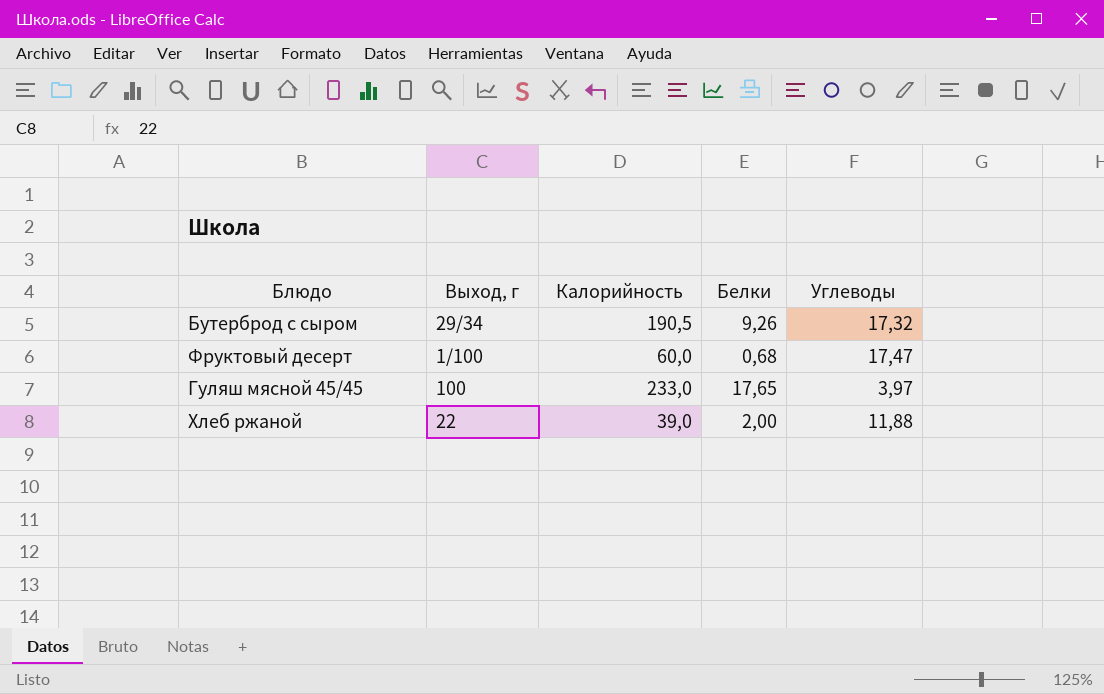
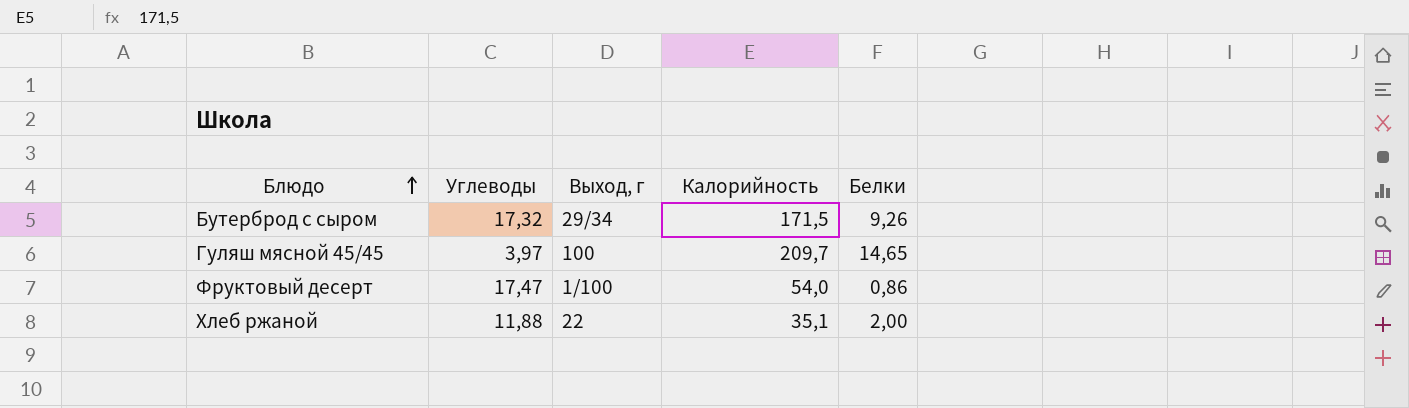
row order: none -> Блюдо ascending
column Углеводы | position: 5 -> 2
Бутерброд с сыром | Калорийность: 190,5 -> 171,5
Гуляш мясной 45/45 | Калорийность: 233,0 -> 209,7
Гуляш мясной 45/45 | Белки: 17,65 -> 14,65
Фруктовый десерт | Калорийность: 60,0 -> 54,0
Фруктовый десерт | Белки: 0,68 -> 0,86
Хлеб ржаной | Калорийность: 39,0 -> 35,1

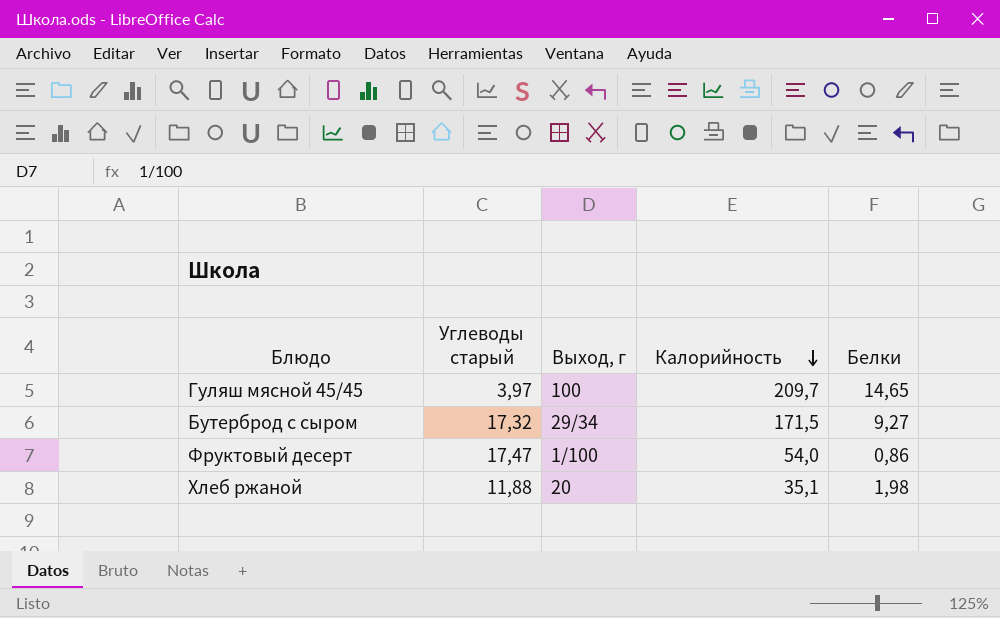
row order: Блюдо ascending -> Калорийность descending
column name: Углеводы -> Углеводы старый
Бутерброд с сыром | Белки: 9,26 -> 9,27
Хлеб ржаной | Выход, г: 22 -> 20
Хлеб ржаной | Белки: 2,00 -> 1,98

